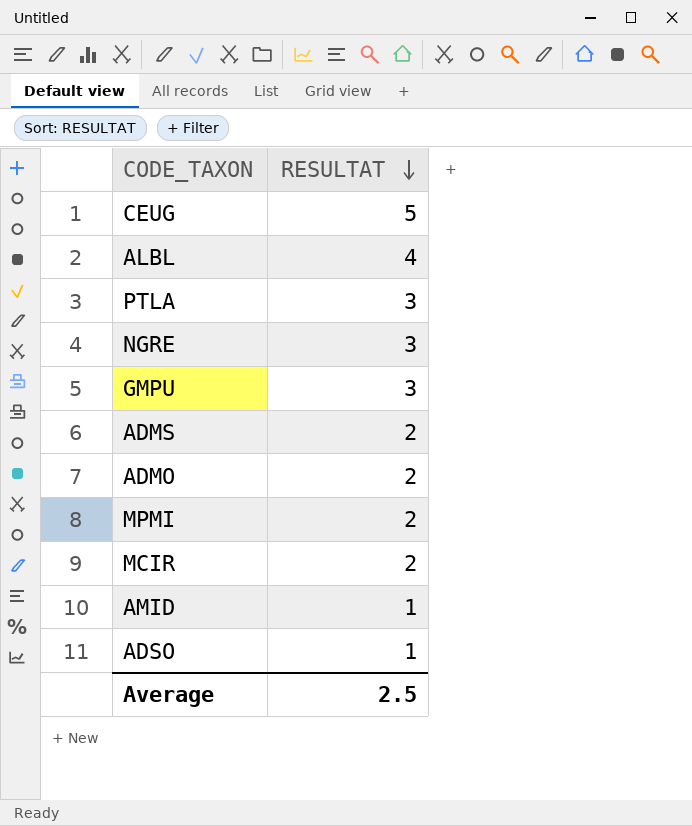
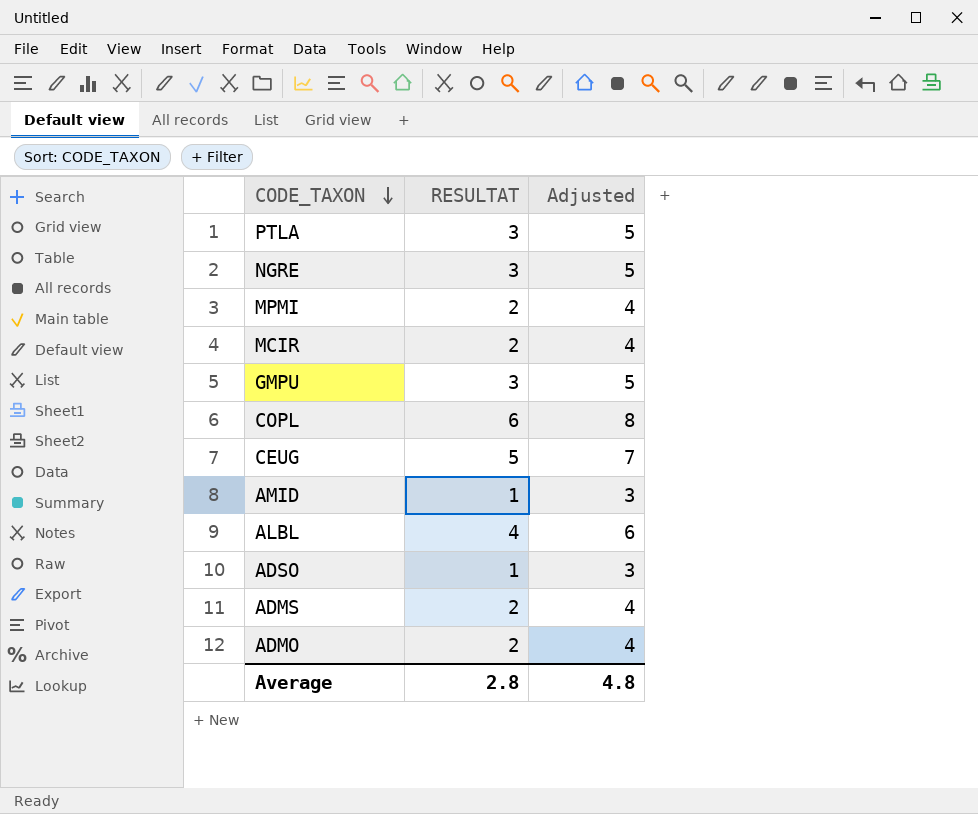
row order: RESULTAT descending -> CODE_TAXON descending
column Adjusted | formula: none -> [RESULTAT] + 2
row COPL: none -> 6 | 8
Average | RESULTAT: 2.5 -> 2.8

